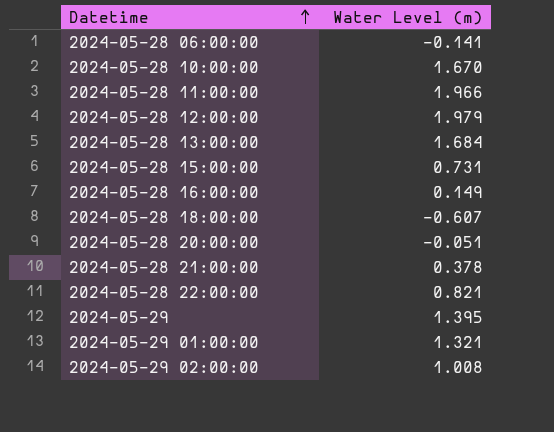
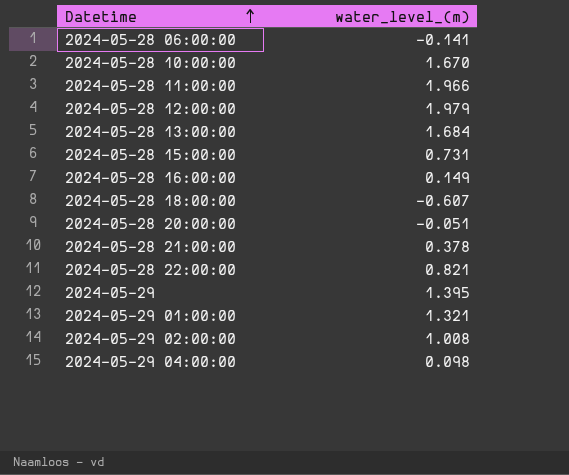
column name: Water Level (m) -> water_level_(m)
row 2024-05-29 04:00:00: none -> 0.098

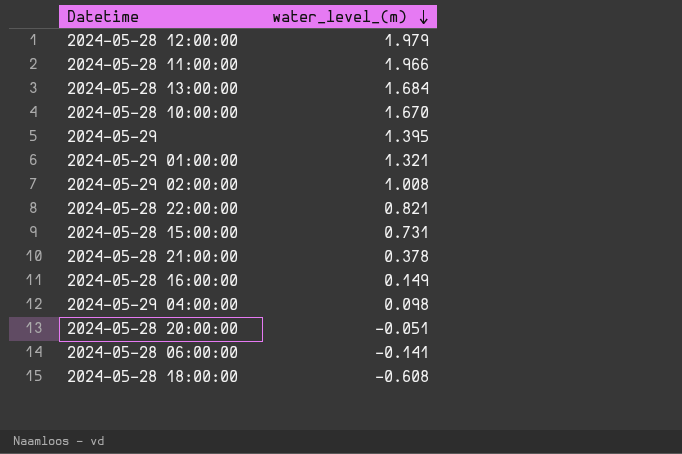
row order: Datetime ascending -> water_level_(m) descending
2024-05-28 18:00:00 | water_level_(m): -0.607 -> -0.608

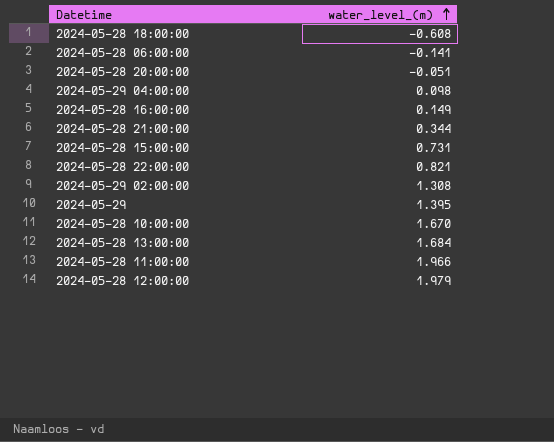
row order: water_level_(m) descending -> water_level_(m) ascending
row 2024-05-29 01:00:00: 1.321 -> none
2024-05-28 21:00:00 | water_level_(m): 0.378 -> 0.344
2024-05-29 02:00:00 | water_level_(m): 1.008 -> 1.308

